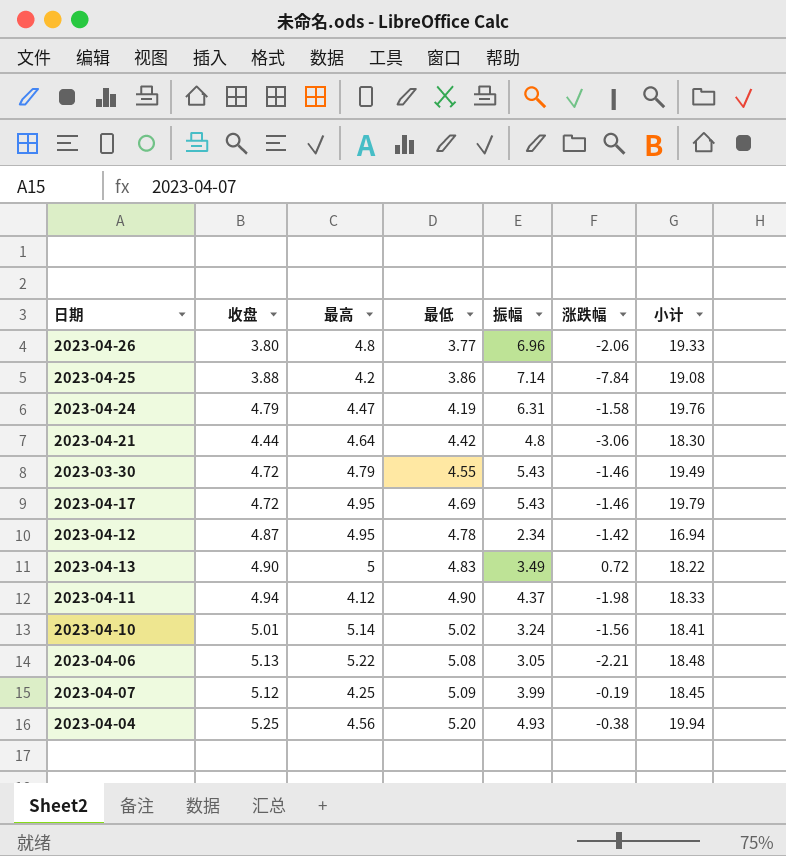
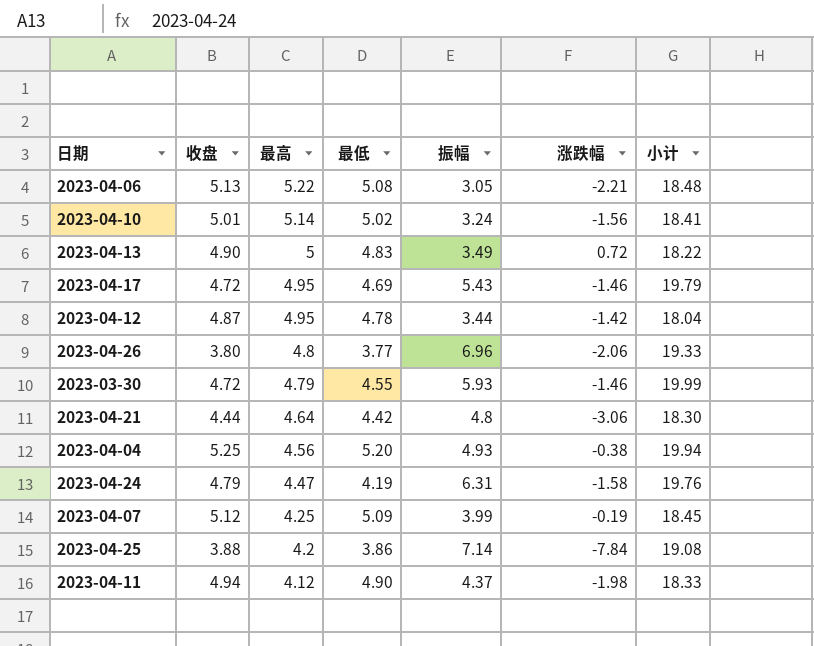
row order: 最低 ascending -> 最高 descending
2023-04-12 | 振幅: 2.34 -> 3.44
2023-04-12 | 小计: 16.94 -> 18.04
2023-03-30 | 振幅: 5.43 -> 5.93
2023-03-30 | 小计: 19.49 -> 19.99

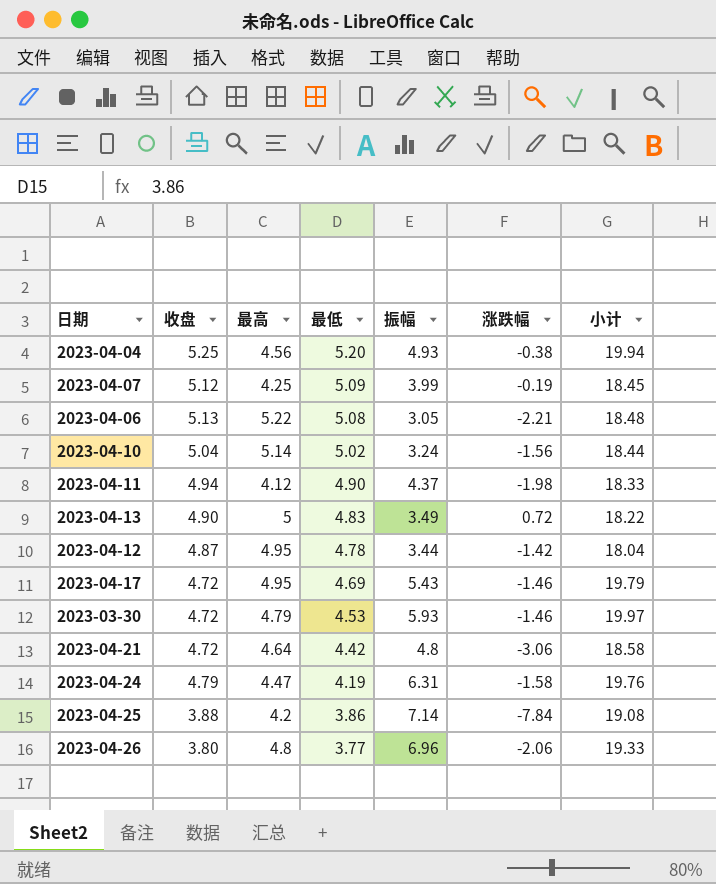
row order: 最高 descending -> 最低 descending
2023-04-10 | 收盘: 5.01 -> 5.04
2023-04-10 | 小计: 18.41 -> 18.44
2023-03-30 | 最低: 4.55 -> 4.53
2023-03-30 | 小计: 19.99 -> 19.97
2023-04-21 | 收盘: 4.44 -> 4.72
2023-04-21 | 小计: 18.30 -> 18.58

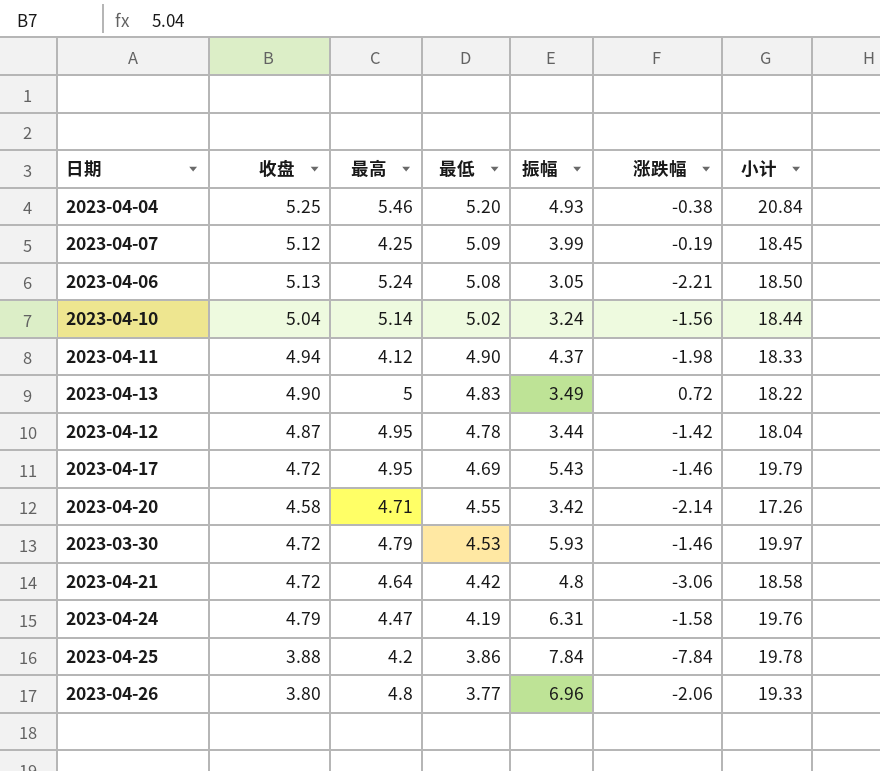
2023-04-04 | 最高: 4.56 -> 5.46
2023-04-04 | 小计: 19.94 -> 20.84
2023-04-06 | 最高: 5.22 -> 5.24
2023-04-06 | 小计: 18.48 -> 18.50
row 2023-04-20: none -> 4.58 | 4.71 | 4.55 | 3.42 | -2.14 | 17.26
2023-04-25 | 振幅: 7.14 -> 7.84
2023-04-25 | 小计: 19.08 -> 19.78

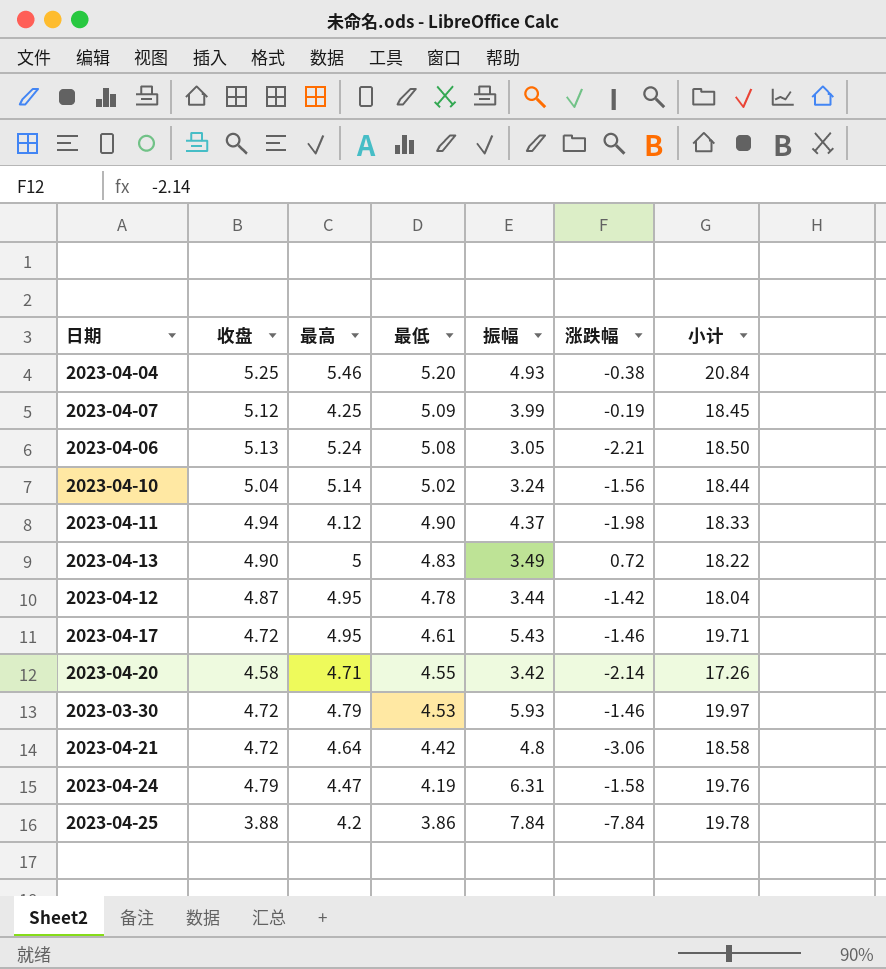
row 2023-04-26: 3.80 | 4.8 | 3.77 | 6.96 | -2.06 | 19.33 -> none
2023-04-17 | 最低: 4.69 -> 4.61
2023-04-17 | 小计: 19.79 -> 19.71

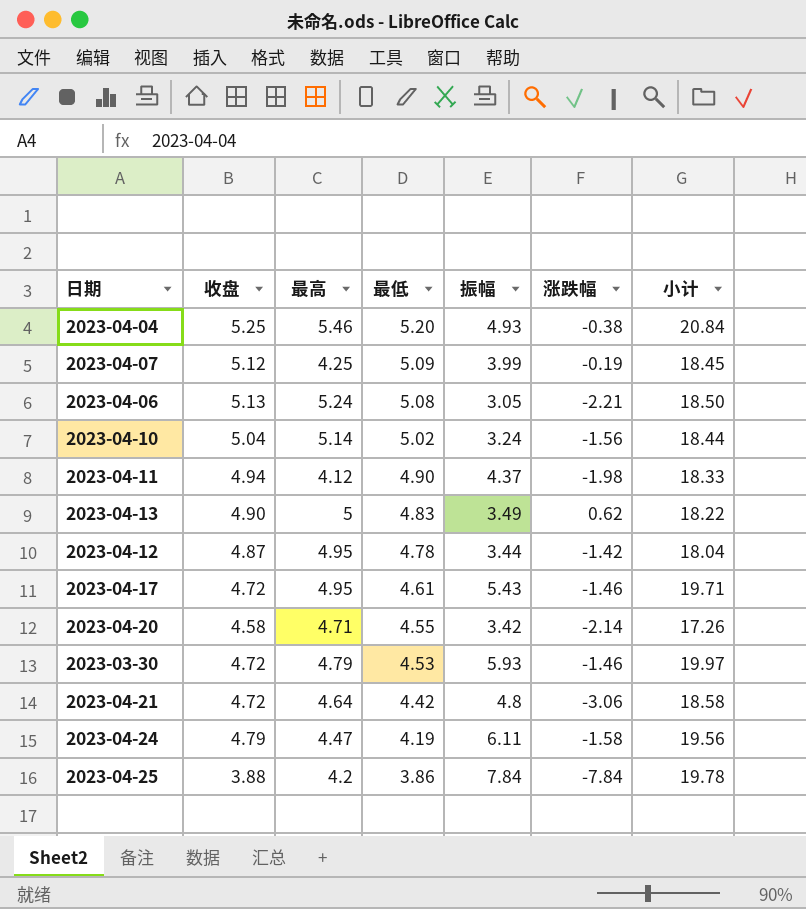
2023-04-13 | 涨跌幅: 0.72 -> 0.62
2023-04-24 | 振幅: 6.31 -> 6.11
2023-04-24 | 小计: 19.76 -> 19.56

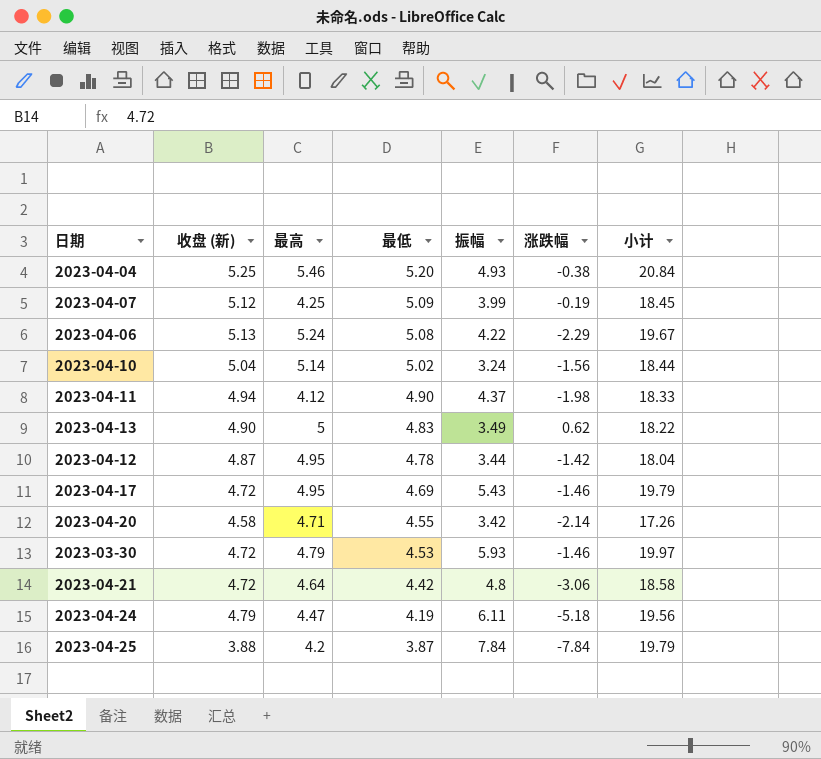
column name: 收盘 -> 收盘 (新)
2023-04-06 | 振幅: 3.05 -> 4.22
2023-04-06 | 涨跌幅: -2.21 -> -2.29
2023-04-06 | 小计: 18.50 -> 19.67
2023-04-17 | 最低: 4.61 -> 4.69
2023-04-17 | 小计: 19.71 -> 19.79
2023-04-24 | 涨跌幅: -1.58 -> -5.18
2023-04-25 | 最低: 3.86 -> 3.87
2023-04-25 | 小计: 19.78 -> 19.79

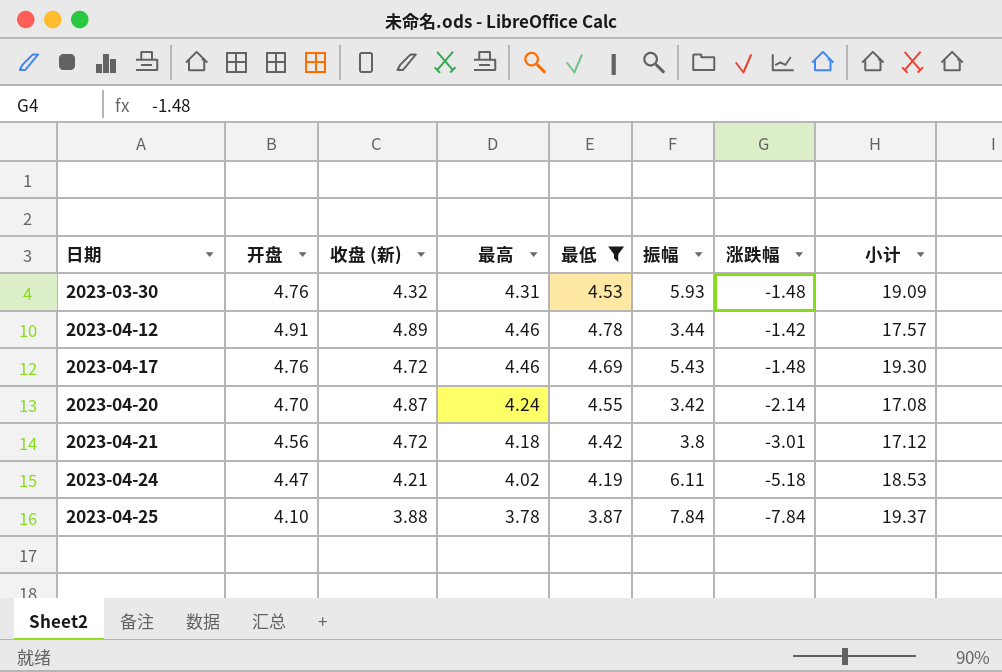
filter: none -> 最低 <= 4.78
row order: 最低 descending -> 日期 ascending
column 开盘 | position: none -> 2
2023-03-30 | 收盘 (新): 4.72 -> 4.32
2023-03-30 | 最高: 4.79 -> 4.31
2023-03-30 | 涨跌幅: -1.46 -> -1.48
2023-03-30 | 小计: 19.97 -> 19.09
2023-04-12 | 收盘 (新): 4.87 -> 4.89
2023-04-12 | 最高: 4.95 -> 4.46
2023-04-12 | 小计: 18.04 -> 17.57
2023-04-17 | 最高: 4.95 -> 4.46
2023-04-17 | 涨跌幅: -1.46 -> -1.48
2023-04-17 | 小计: 19.79 -> 19.30
2023-04-20 | 收盘 (新): 4.58 -> 4.87
2023-04-20 | 最高: 4.71 -> 4.24
2023-04-20 | 小计: 17.26 -> 17.08
2023-04-21 | 最高: 4.64 -> 4.18
2023-04-21 | 振幅: 4.8 -> 3.8
2023-04-21 | 涨跌幅: -3.06 -> -3.01
2023-04-21 | 小计: 18.58 -> 17.12
2023-04-24 | 收盘 (新): 4.79 -> 4.21
2023-04-24 | 最高: 4.47 -> 4.02
2023-04-24 | 小计: 19.56 -> 18.53
2023-04-25 | 最高: 4.2 -> 3.78
2023-04-25 | 小计: 19.79 -> 19.37

